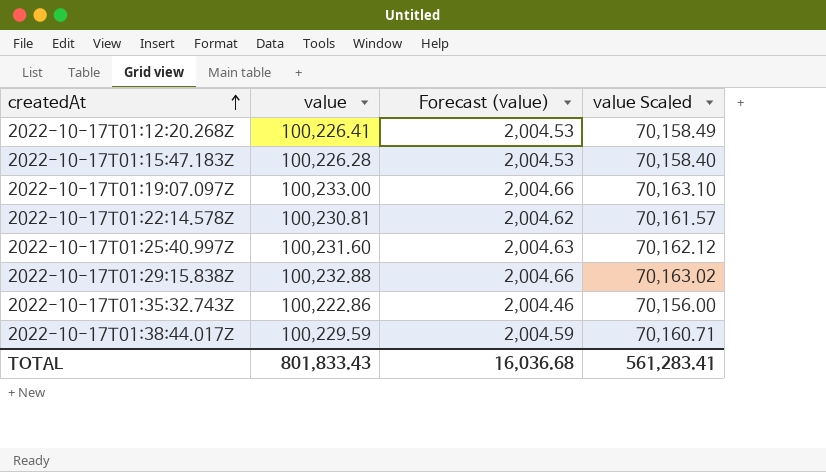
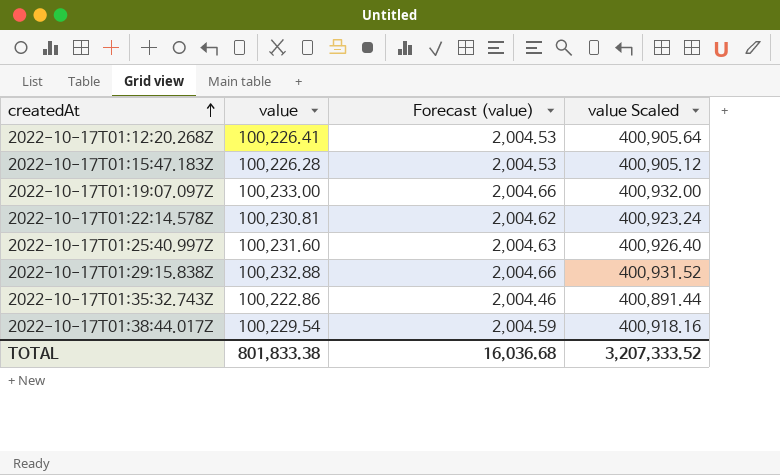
column value Scaled | formula: [value] * 0.7 -> [value] * 4
2022-10-17T01:38:44.017Z | value: 100,229.59 -> 100,229.54
TOTAL | value: 801,833.43 -> 801,833.38
TOTAL | value Scaled: 561,283.41 -> 3,207,333.52

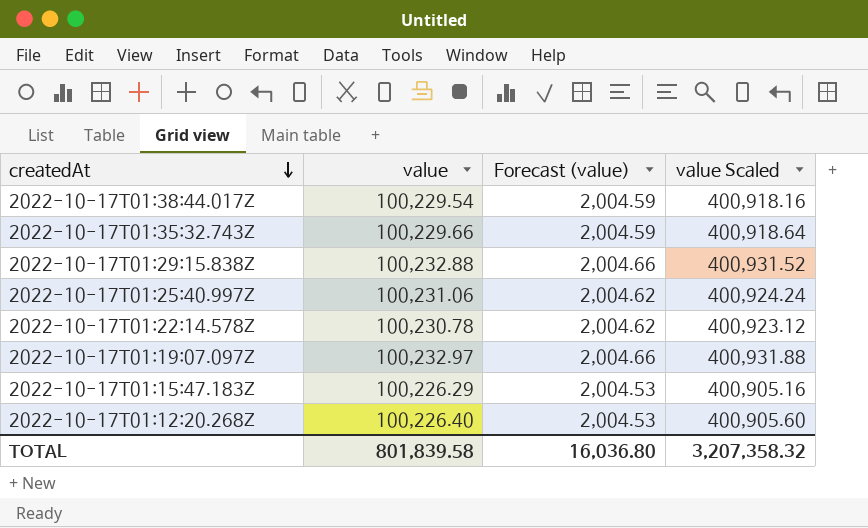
row order: createdAt ascending -> createdAt descending
2022-10-17T01:35:32.743Z | value: 100,222.86 -> 100,229.66
2022-10-17T01:35:32.743Z | Forecast (value): 2,004.46 -> 2,004.59
2022-10-17T01:35:32.743Z | value Scaled: 400,891.44 -> 400,918.64
2022-10-17T01:25:40.997Z | value: 100,231.60 -> 100,231.06
2022-10-17T01:25:40.997Z | Forecast (value): 2,004.63 -> 2,004.62
2022-10-17T01:25:40.997Z | value Scaled: 400,926.40 -> 400,924.24
2022-10-17T01:22:14.578Z | value: 100,230.81 -> 100,230.78
2022-10-17T01:22:14.578Z | value Scaled: 400,923.24 -> 400,923.12
2022-10-17T01:19:07.097Z | value: 100,233.00 -> 100,232.97
2022-10-17T01:19:07.097Z | value Scaled: 400,932.00 -> 400,931.88
2022-10-17T01:15:47.183Z | value: 100,226.28 -> 100,226.29
2022-10-17T01:15:47.183Z | value Scaled: 400,905.12 -> 400,905.16
2022-10-17T01:12:20.268Z | value: 100,226.41 -> 100,226.40
2022-10-17T01:12:20.268Z | value Scaled: 400,905.64 -> 400,905.60
TOTAL | value: 801,833.38 -> 801,839.58
TOTAL | Forecast (value): 16,036.68 -> 16,036.80
TOTAL | value Scaled: 3,207,333.52 -> 3,207,358.32

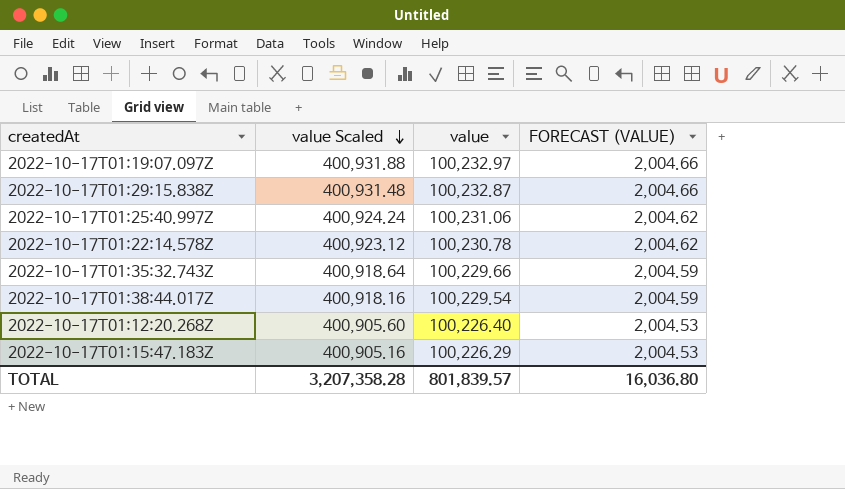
row order: createdAt descending -> value Scaled descending
column value Scaled | position: 4 -> 2
column name: Forecast (value) -> FORECAST (VALUE)
2022-10-17T01:29:15.838Z | value Scaled: 400,931.52 -> 400,931.48
2022-10-17T01:29:15.838Z | value: 100,232.88 -> 100,232.87
TOTAL | value Scaled: 3,207,358.32 -> 3,207,358.28
TOTAL | value: 801,839.58 -> 801,839.57

